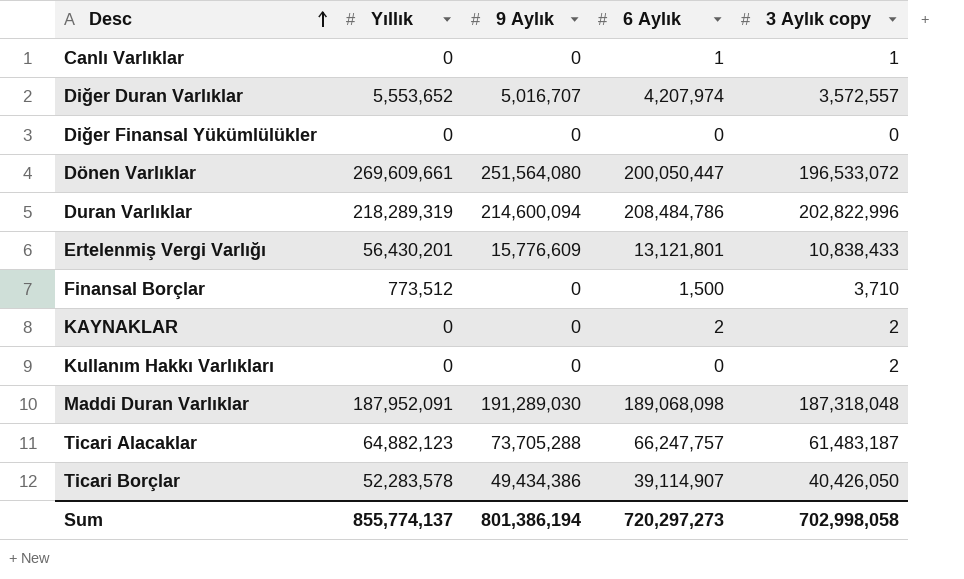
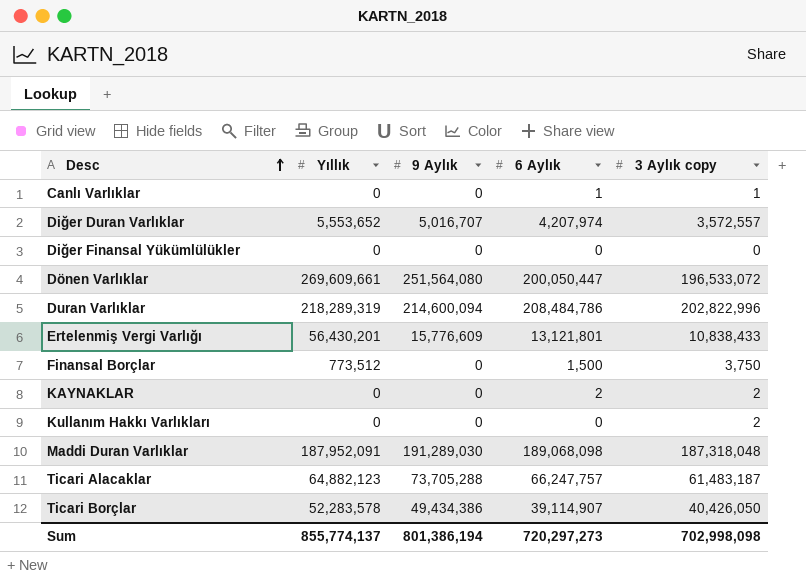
Finansal Borçlar | 3 Aylık copy: 3,710 -> 3,750
Sum | 3 Aylık copy: 702,998,058 -> 702,998,098

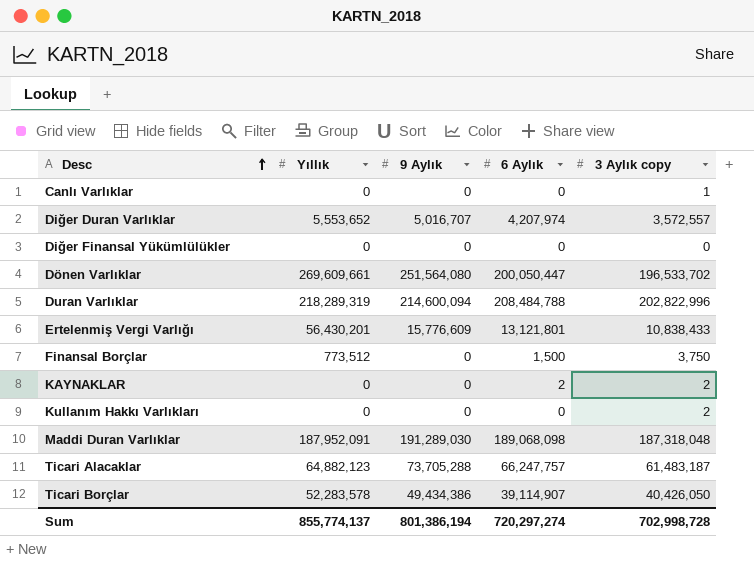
Canlı Varlıklar | 6 Aylık: 1 -> 0
Dönen Varlıklar | 3 Aylık copy: 196,533,072 -> 196,533,702
Duran Varlıklar | 6 Aylık: 208,484,786 -> 208,484,788
Sum | 6 Aylık: 720,297,273 -> 720,297,274
Sum | 3 Aylık copy: 702,998,098 -> 702,998,728

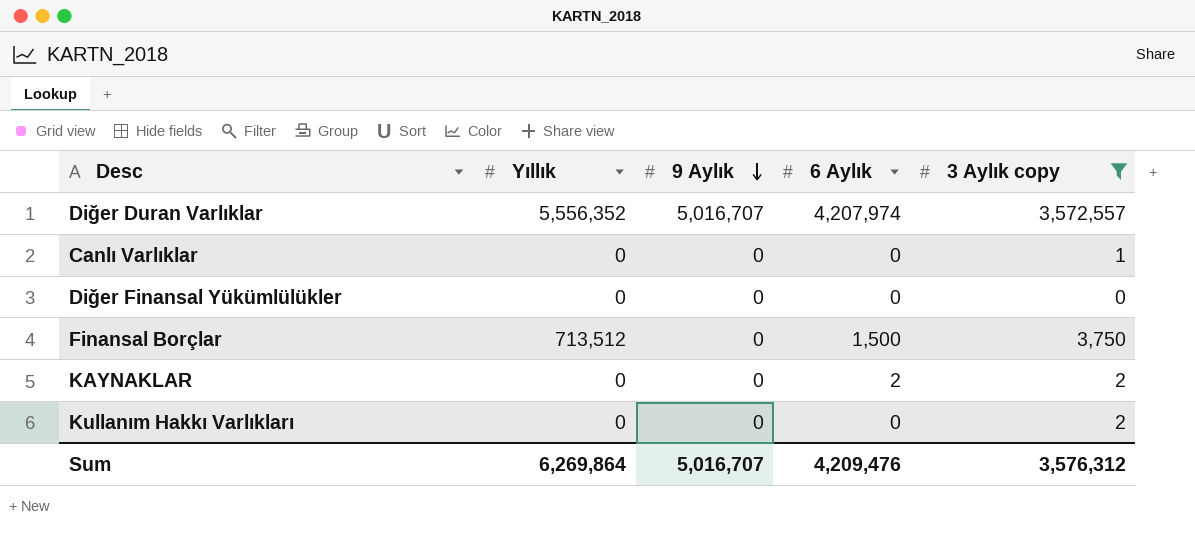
filter: none -> 3 Aylık copy <= 3,572,557
row order: Desc ascending -> 9 Aylık descending
Diğer Duran Varlıklar | Yıllık: 5,553,652 -> 5,556,352
Finansal Borçlar | Yıllık: 773,512 -> 713,512
Sum | Yıllık: 855,774,137 -> 6,269,864
Sum | 9 Aylık: 801,386,194 -> 5,016,707
Sum | 6 Aylık: 720,297,274 -> 4,209,476
Sum | 3 Aylık copy: 702,998,728 -> 3,576,312

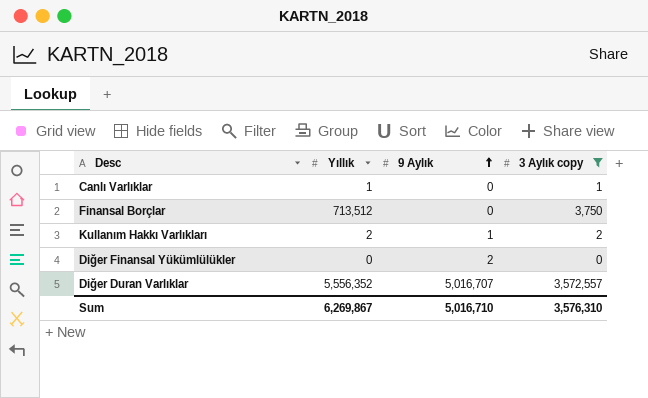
row order: 9 Aylık descending -> 9 Aylık ascending
column 6 Aylık | position: 4 -> none
row KAYNAKLAR: 0 | 0 | 2 | 2 -> none
Canlı Varlıklar | Yıllık: 0 -> 1
Kullanım Hakkı Varlıkları | Yıllık: 0 -> 2
Kullanım Hakkı Varlıkları | 9 Aylık: 0 -> 1
Diğer Finansal Yükümlülükler | 9 Aylık: 0 -> 2
Sum | Yıllık: 6,269,864 -> 6,269,867
Sum | 9 Aylık: 5,016,707 -> 5,016,710
Sum | 3 Aylık copy: 3,576,312 -> 3,576,310

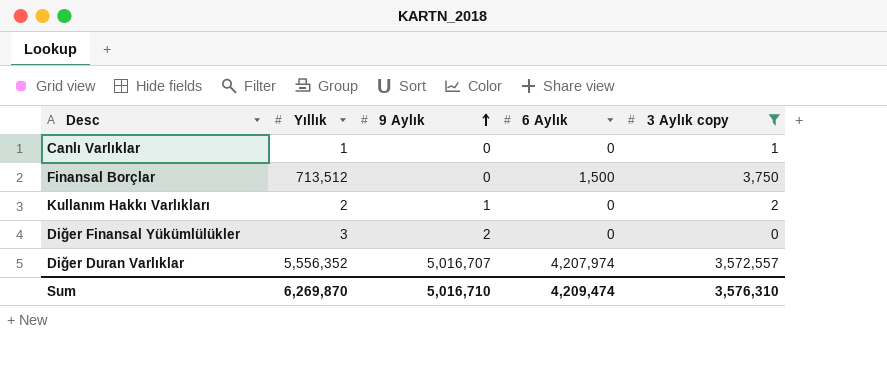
column 6 Aylık | position: none -> 4
Diğer Finansal Yükümlülükler | Yıllık: 0 -> 3
Sum | Yıllık: 6,269,867 -> 6,269,870

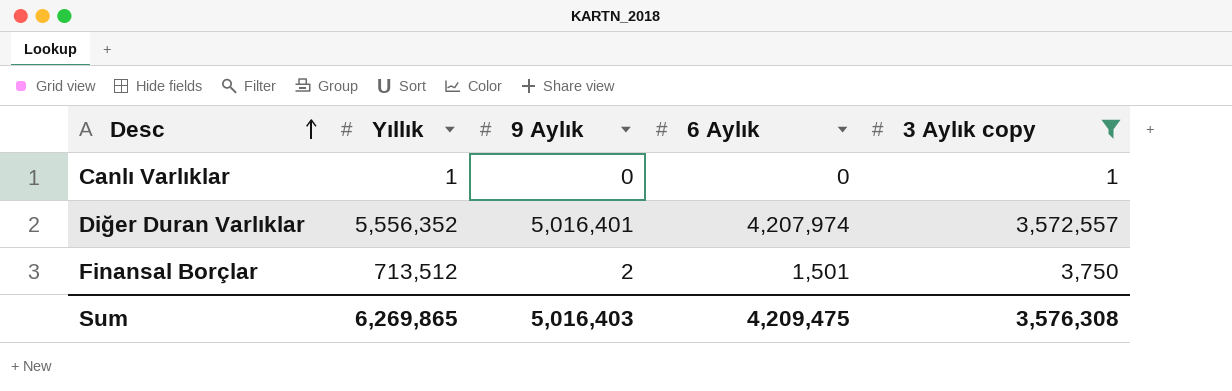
row order: 9 Aylık ascending -> Desc ascending
row Kullanım Hakkı Varlıkları: 2 | 1 | 0 | 2 -> none
row Diğer Finansal Yükümlülükler: 3 | 2 | 0 | 0 -> none
Diğer Duran Varlıklar | 9 Aylık: 5,016,707 -> 5,016,401
Finansal Borçlar | 9 Aylık: 0 -> 2
Finansal Borçlar | 6 Aylık: 1,500 -> 1,501
Sum | Yıllık: 6,269,870 -> 6,269,865
Sum | 9 Aylık: 5,016,710 -> 5,016,403
Sum | 6 Aylık: 4,209,474 -> 4,209,475
Sum | 3 Aylık copy: 3,576,310 -> 3,576,308

